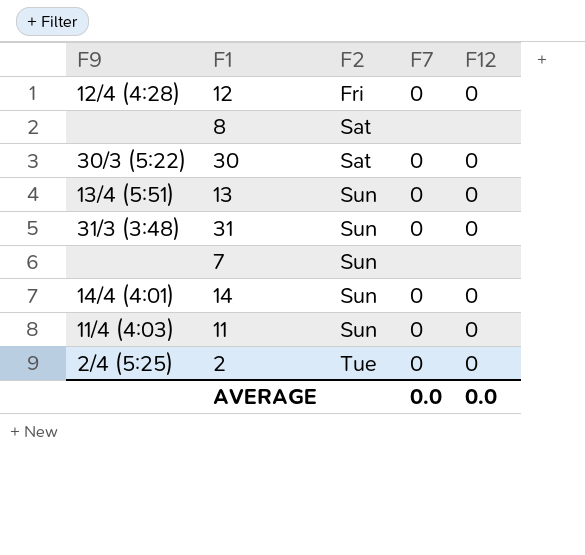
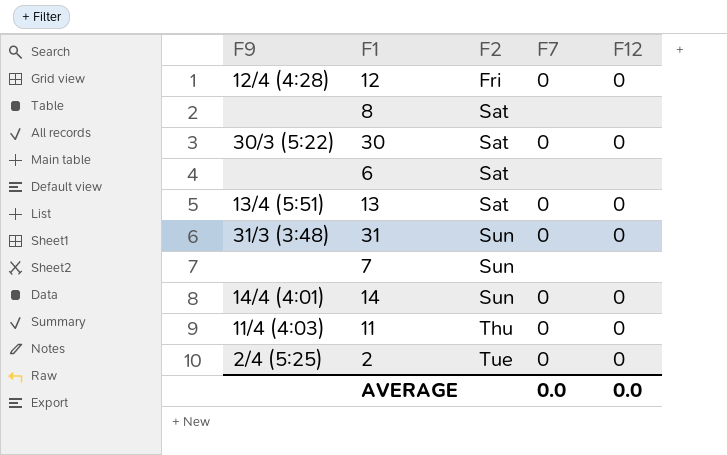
row 6: none -> none | Sat | none | none
13 | F2: Sun -> Sat
11 | F2: Sun -> Thu

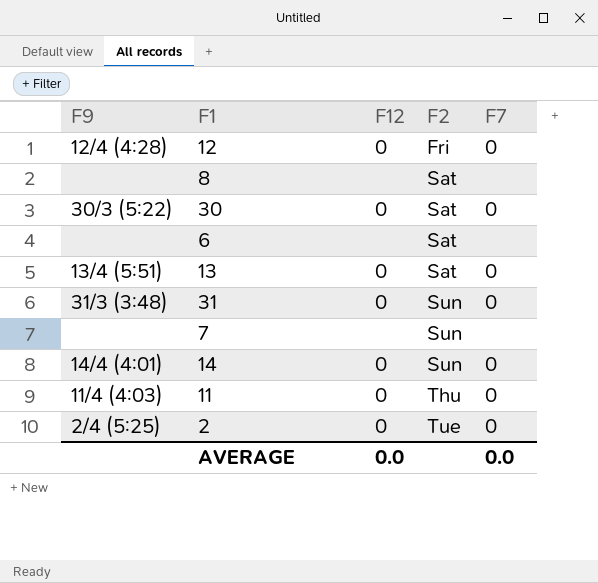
column F12 | position: 5 -> 3

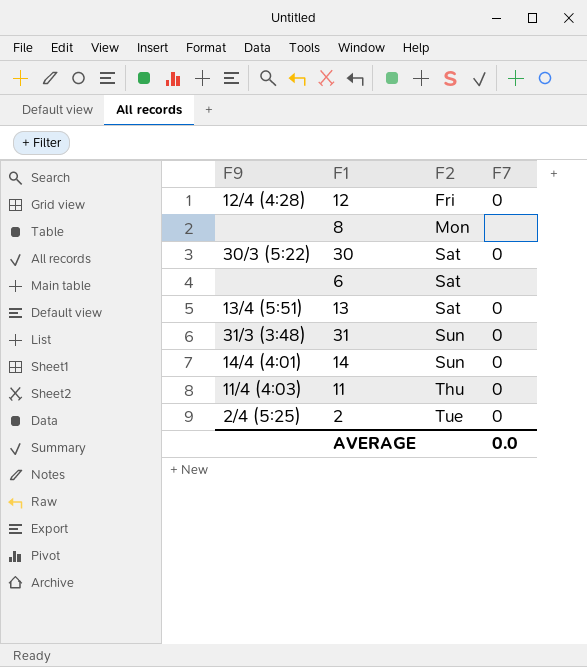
column F12 | position: 3 -> none
row 7: none | none | Sun | none -> none
8 | F2: Sat -> Mon

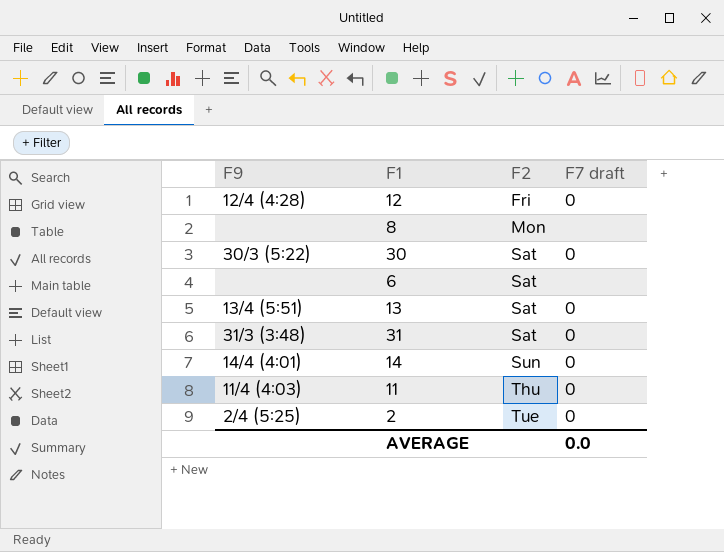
column name: F7 -> F7 draft
31 | F2: Sun -> Sat

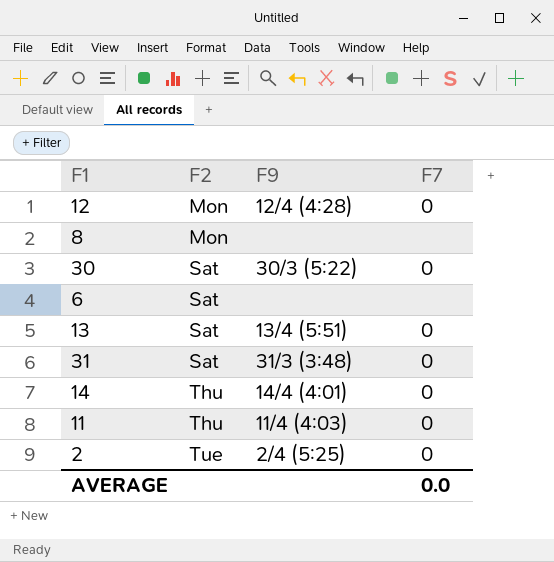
column F9 | position: 1 -> 3
column name: F7 draft -> F7
12 | F2: Fri -> Mon
14 | F2: Sun -> Thu

